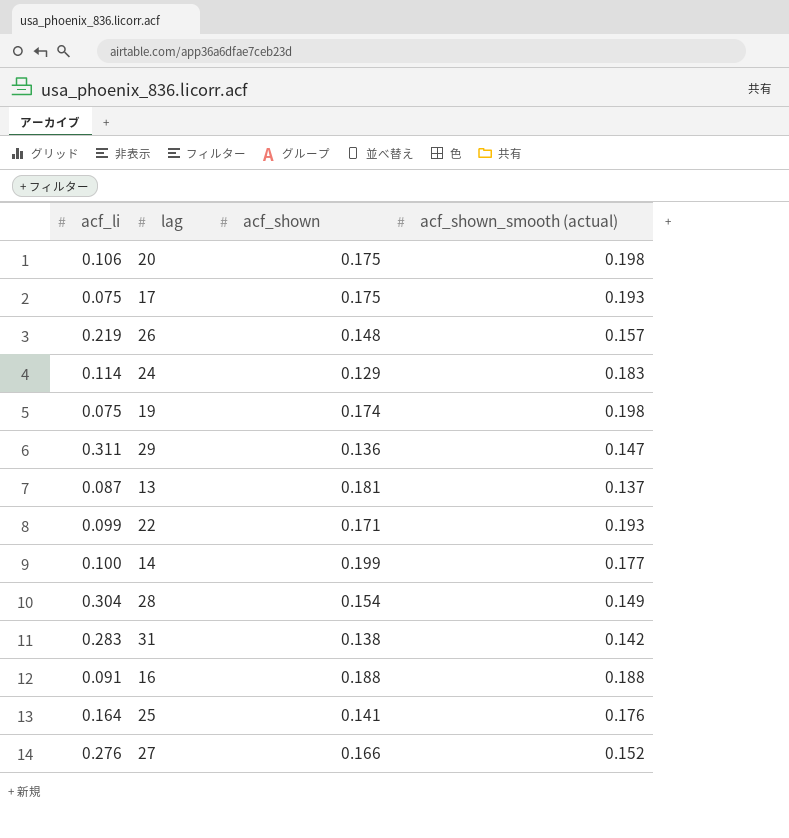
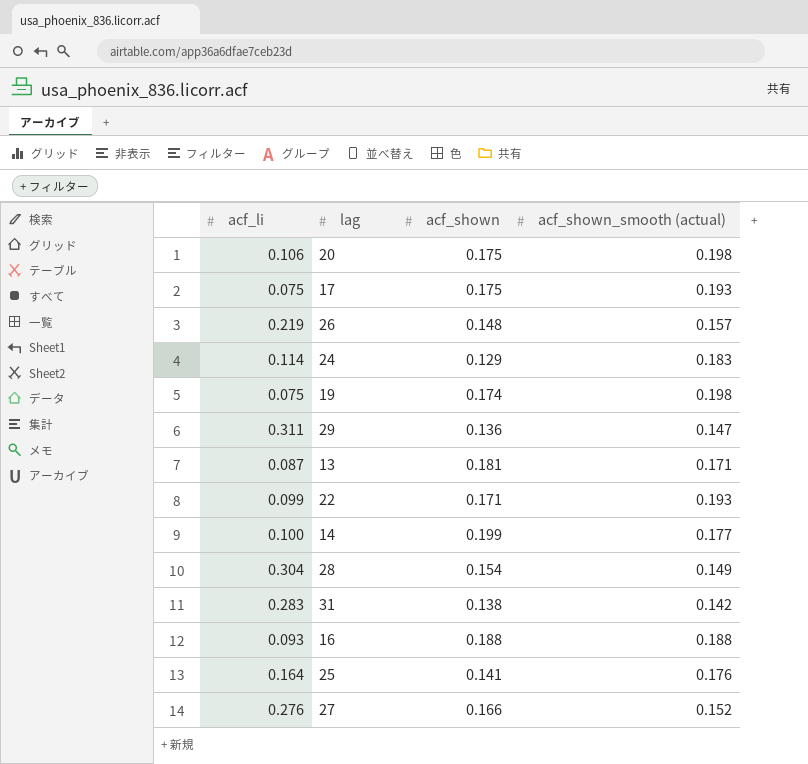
13 | acf_shown_smooth (actual): 0.137 -> 0.171
16 | acf_li: 0.091 -> 0.093

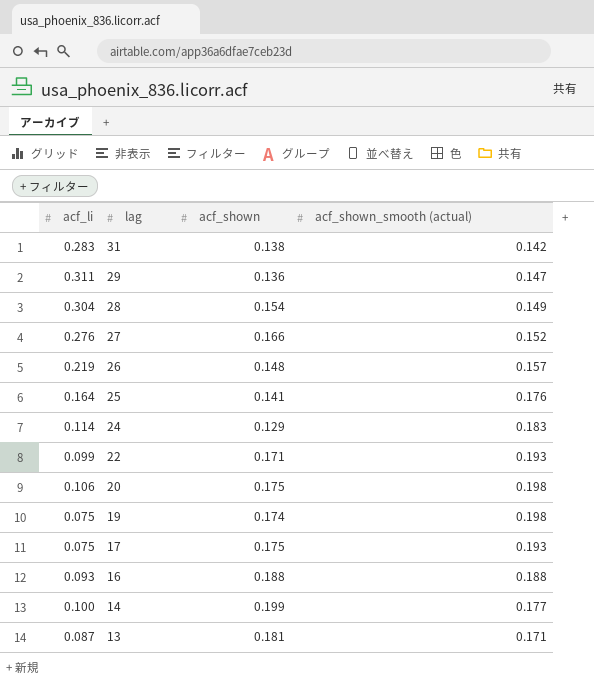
row order: none -> lag descending

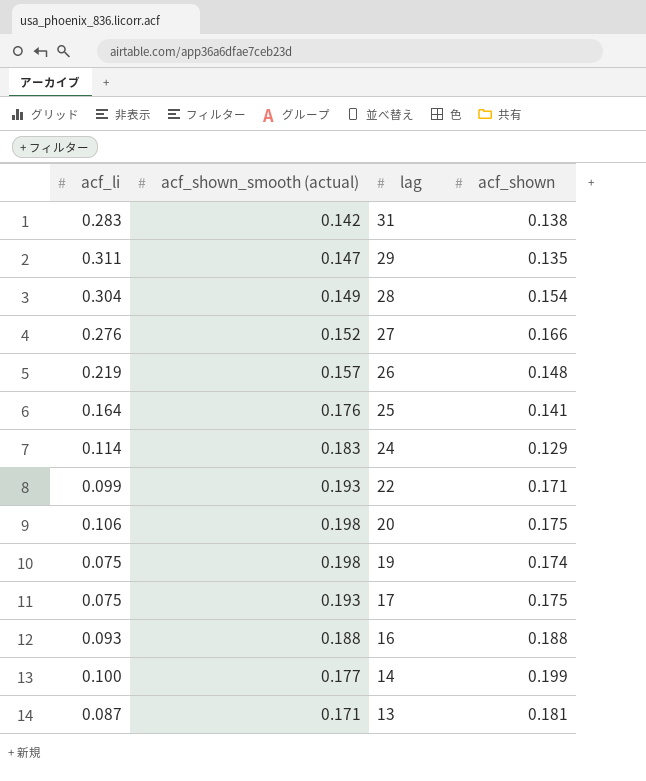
column acf_shown_smooth (actual) | position: 4 -> 2
29 | acf_shown: 0.136 -> 0.135

